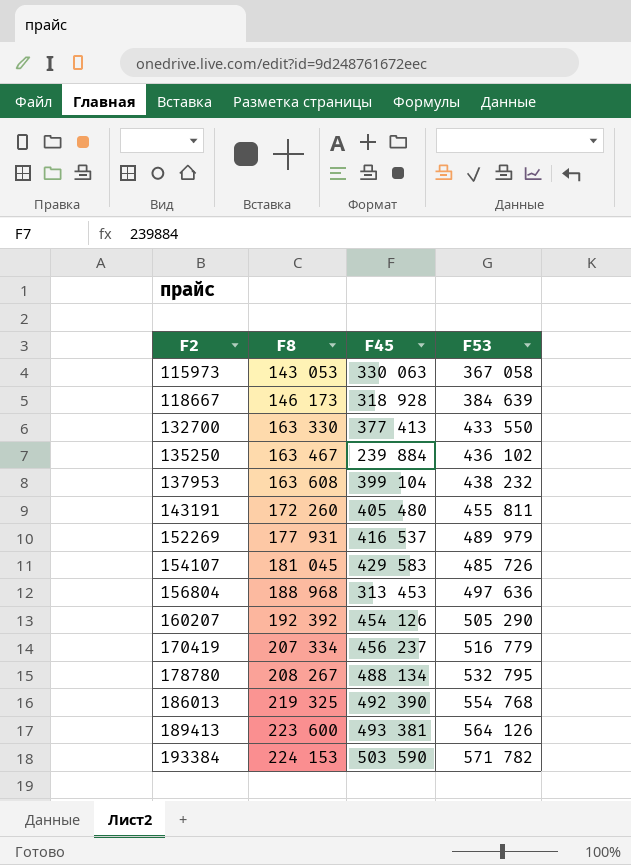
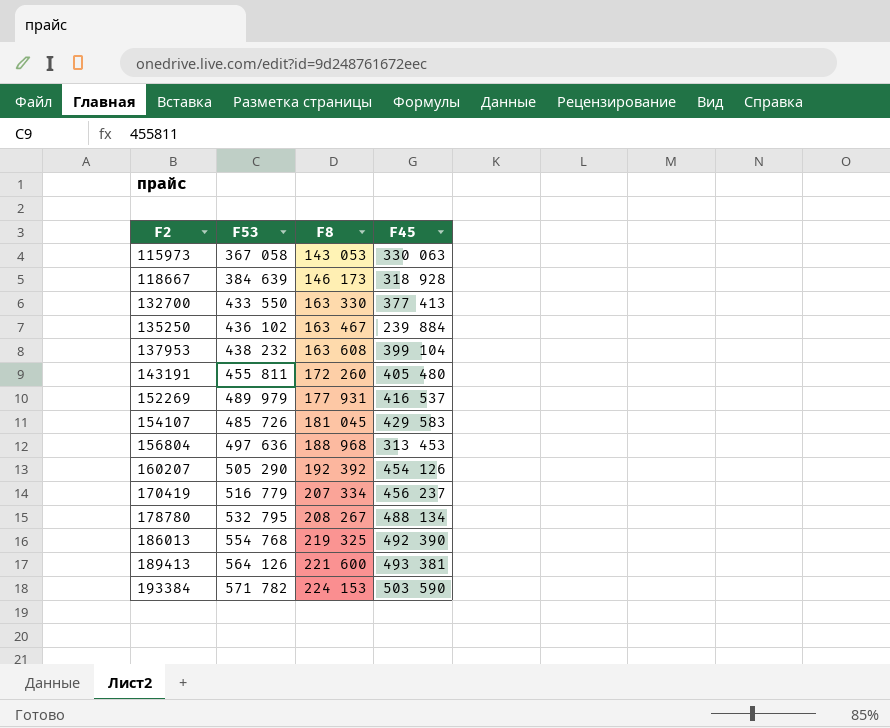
column F53 | position: 4 -> 2
189413 | F8: 223 600 -> 221 600

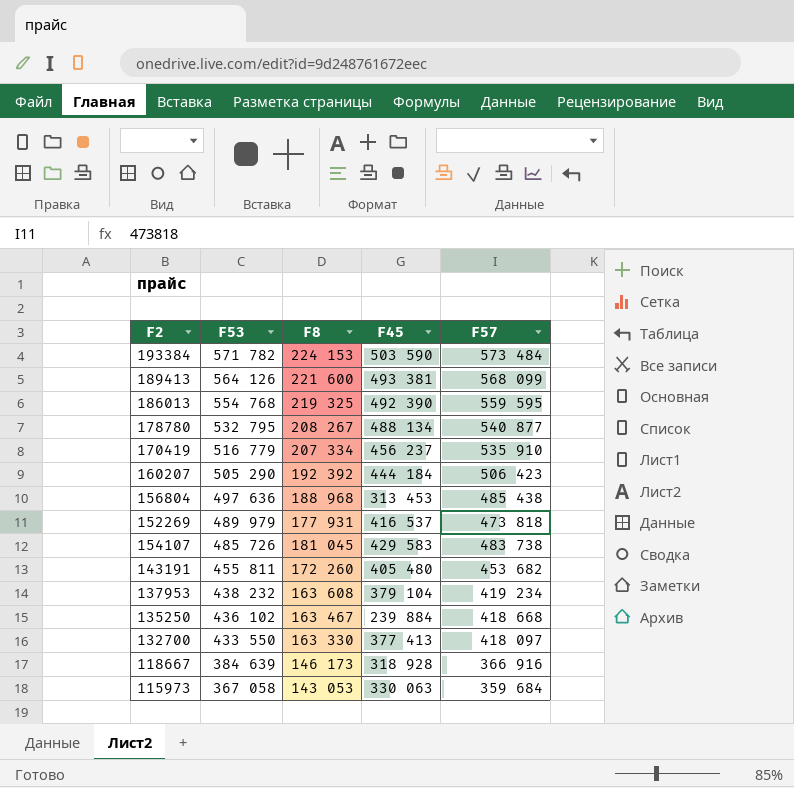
row order: F2 ascending -> F53 descending
column F57 | position: none -> 5
160207 | F45: 454 126 -> 444 184
137953 | F45: 399 104 -> 379 104

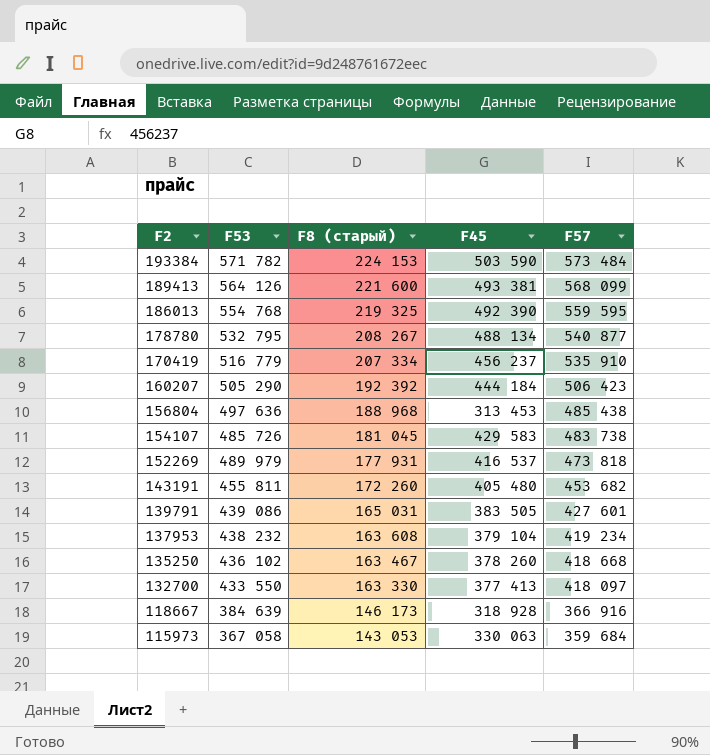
row order: F53 descending -> F2 descending
column name: F8 -> F8 (старый)
row 139791: none -> 439 086 | 165 031 | 383 505 | 427 601
135250 | F45: 239 884 -> 378 260

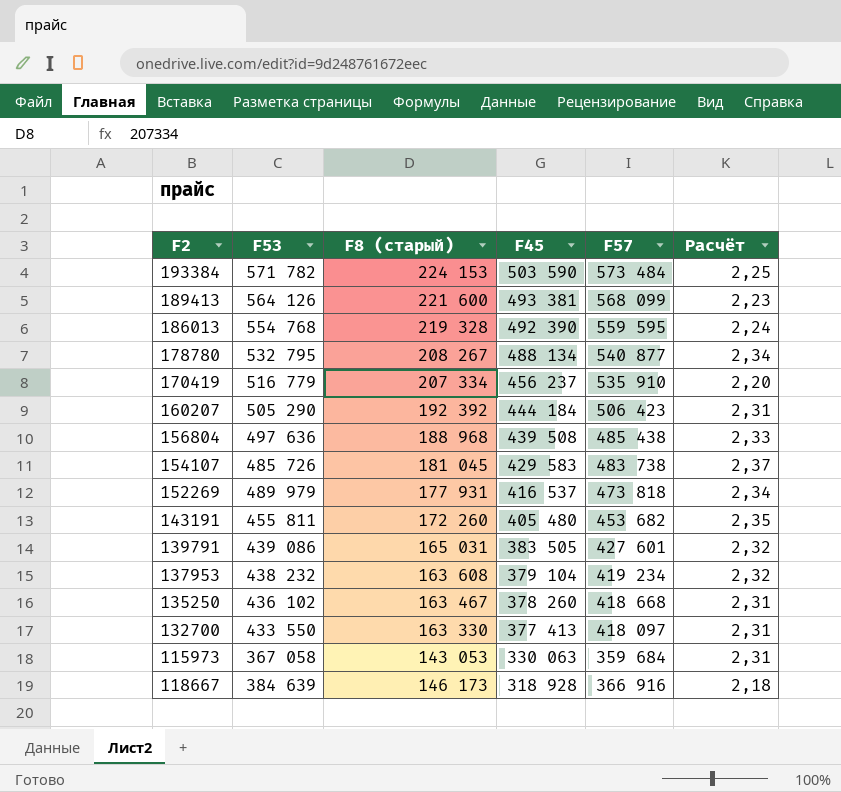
row order: F2 descending -> F45 descending
column Расчёт | formula: none -> [F45] / [F8 (старый)]
186013 | F8 (старый): 219 325 -> 219 328
156804 | F45: 313 453 -> 439 508

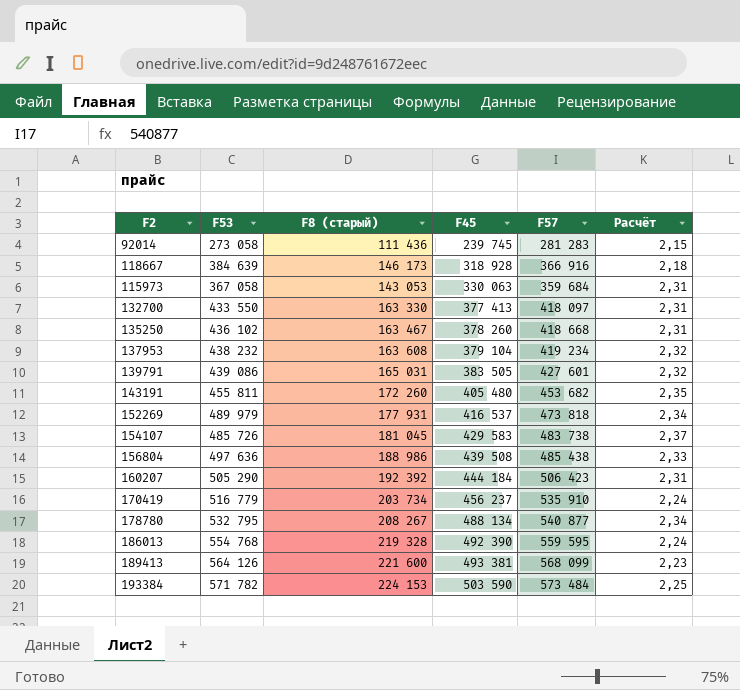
row order: F45 descending -> F45 ascending
row 92014: none -> 273 058 | 111 436 | 239 745 | 281 283 | 2,15
156804 | F8 (старый): 188 968 -> 188 986
170419 | F8 (старый): 207 334 -> 203 734
170419 | Расчёт: 2,20 -> 2,24

